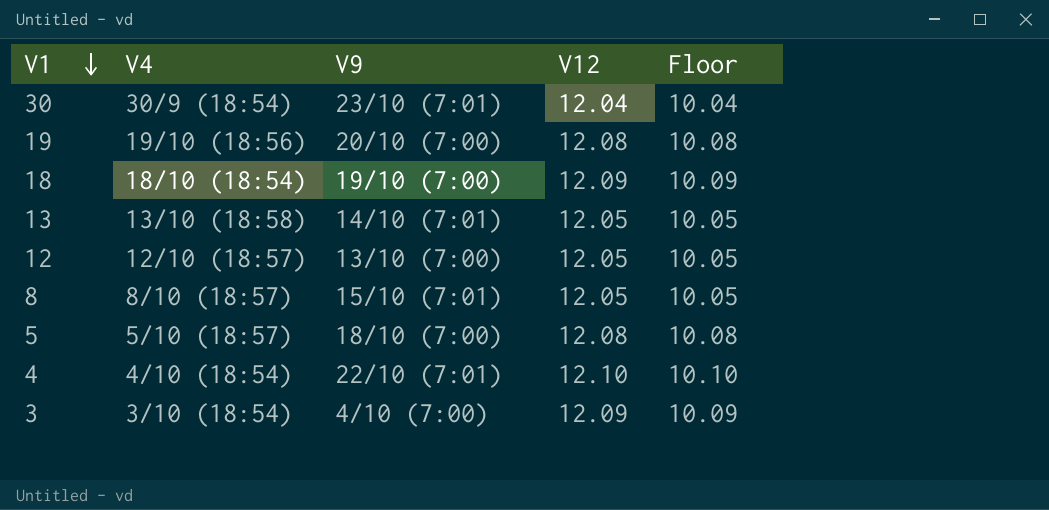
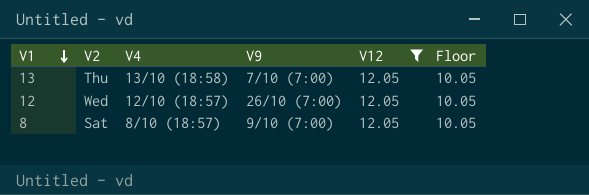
filter: none -> V12 = 12.05
column V2 | position: none -> 2
13 | V9: 14/10 (7:01) -> 7/10 (7:00)
12 | V9: 13/10 (7:00) -> 26/10 (7:00)
8 | V9: 15/10 (7:01) -> 9/10 (7:00)

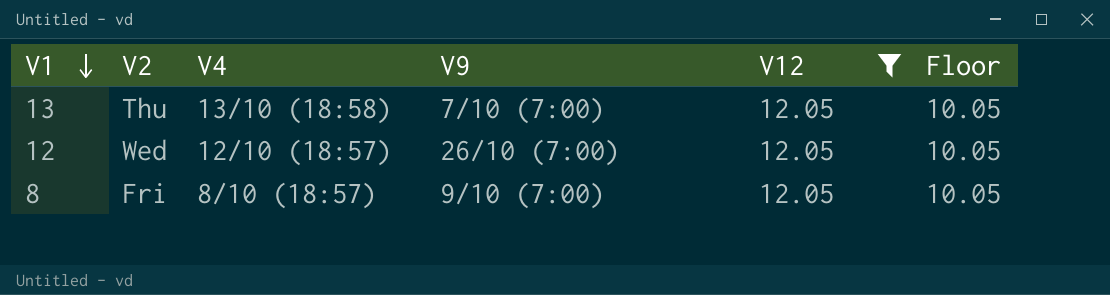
8 | V2: Sat -> Fri

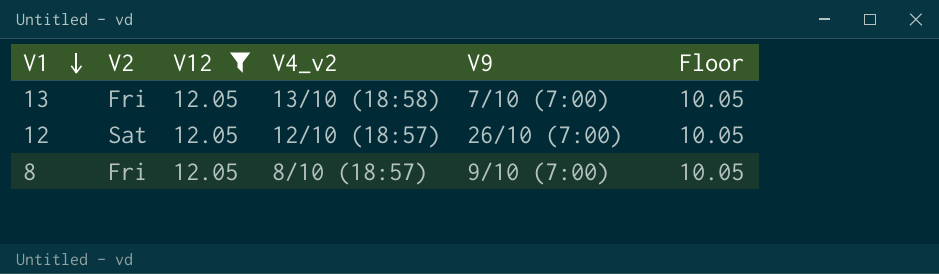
column V12 | position: 5 -> 3
column name: V4 -> V4_v2
13 | V2: Thu -> Fri
12 | V2: Wed -> Sat

